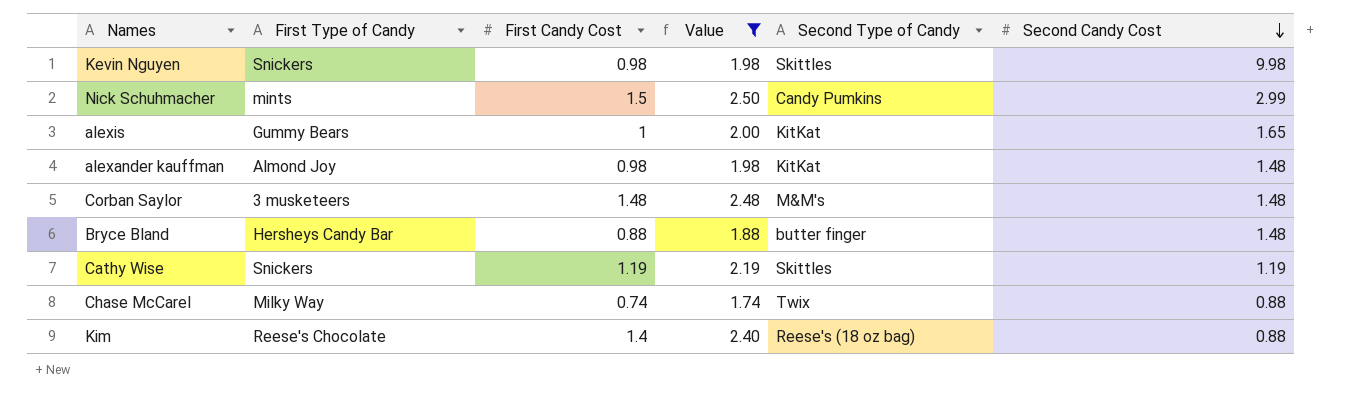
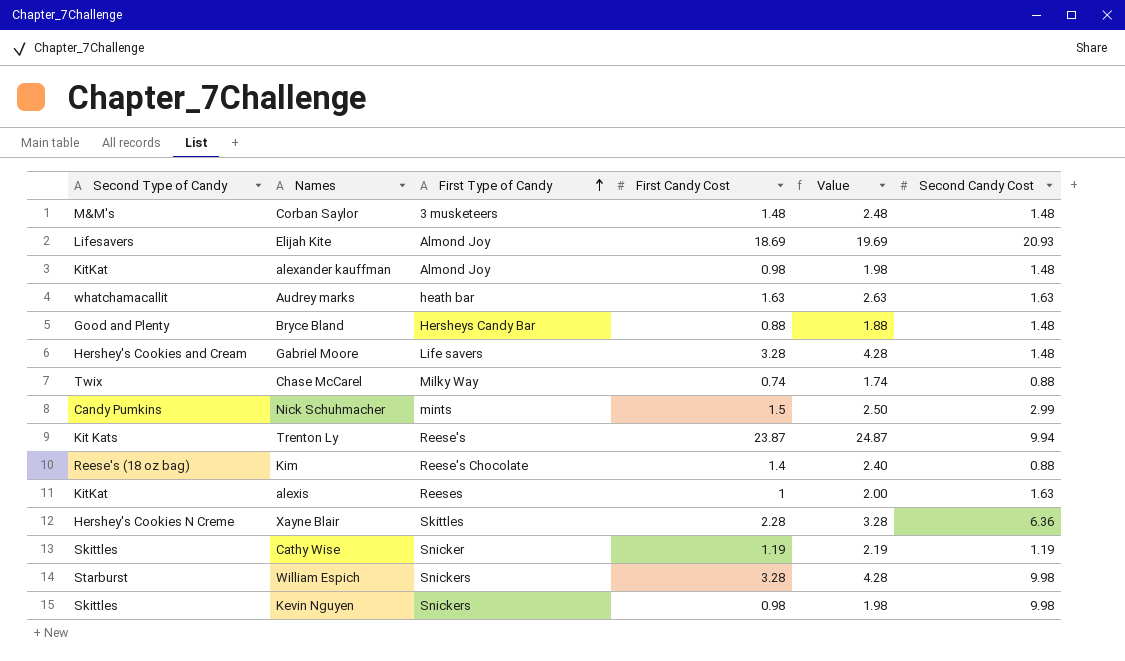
filter: Value <= 2.50 -> none
row order: Second Candy Cost descending -> First Type of Candy ascending
column Second Type of Candy | position: 5 -> 1
Bryce Bland | Second Type of Candy: butter finger -> Good and Plenty
alexis | First Type of Candy: Gummy Bears -> Reeses
alexis | Second Candy Cost: 1.65 -> 1.63
Cathy Wise | First Type of Candy: Snickers -> Snicker

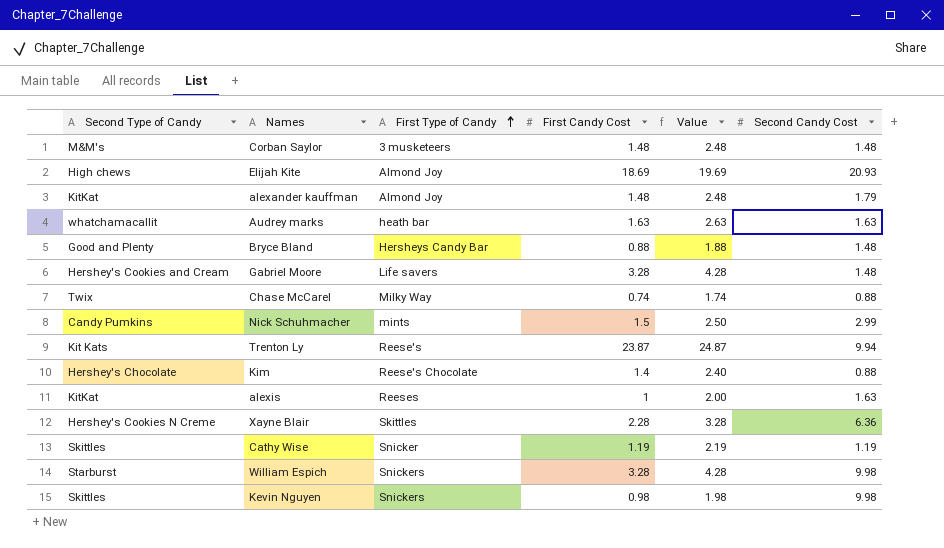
Elijah Kite | Second Type of Candy: Lifesavers -> High chews
alexander kauffman | First Candy Cost: 0.98 -> 1.48
alexander kauffman | Value: 1.98 -> 2.48
alexander kauffman | Second Candy Cost: 1.48 -> 1.79
Kim | Second Type of Candy: Reese's (18 oz bag) -> Hershey's Chocolate

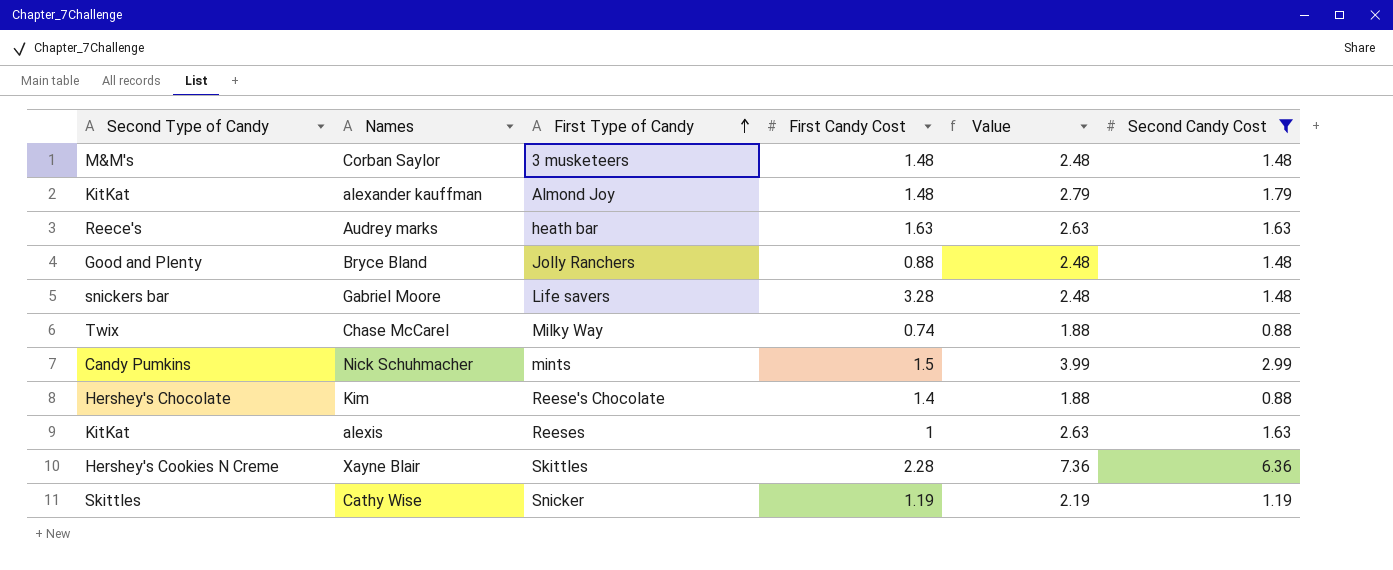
filter: none -> Second Candy Cost <= 6.36
column Value | formula: [First Candy Cost] + 1 -> [Second Candy Cost] + 1
Audrey marks | Second Type of Candy: whatchamacallit -> Reece's
Bryce Bland | First Type of Candy: Hersheys Candy Bar -> Jolly Ranchers
Gabriel Moore | Second Type of Candy: Hershey's Cookies and Cream -> snickers bar

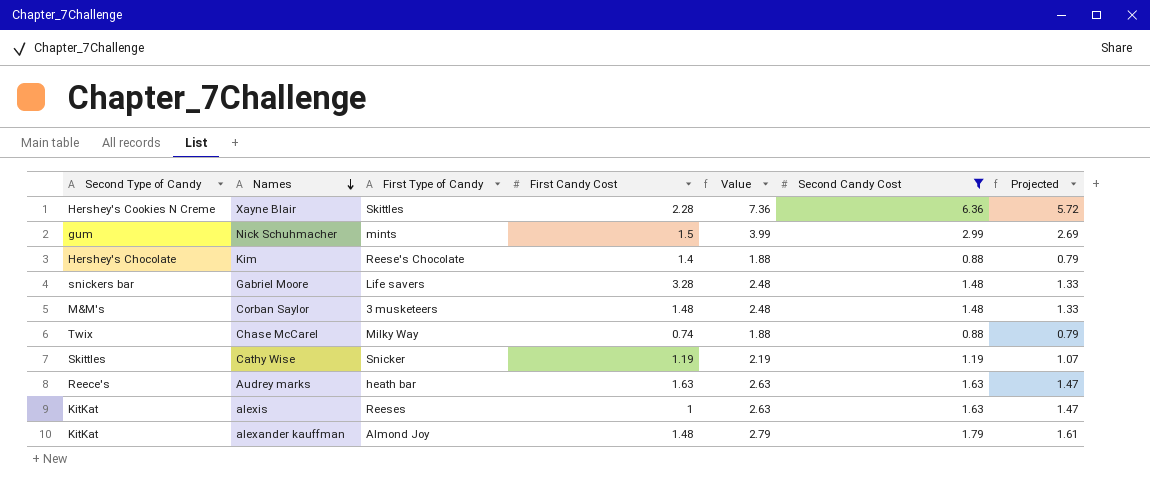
row order: First Type of Candy ascending -> Names descending
column Projected | formula: none -> [Second Candy Cost] * 0.9
row Bryce Bland: Good and Plenty | Jolly Ranchers | 0.88 | 2.48 | 1.48 -> none
Nick Schuhmacher | Second Type of Candy: Candy Pumkins -> gum

